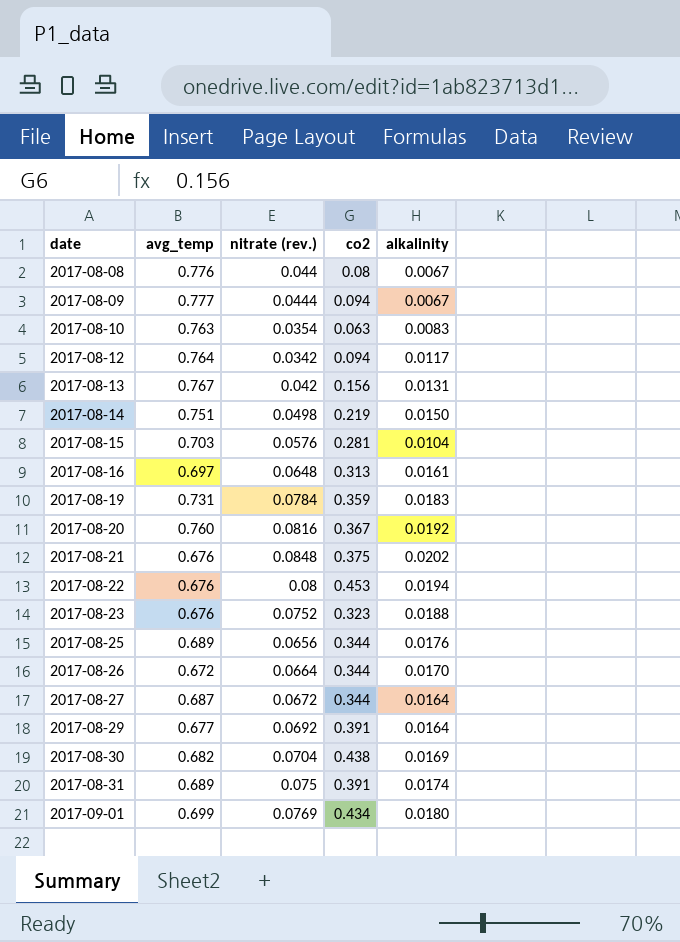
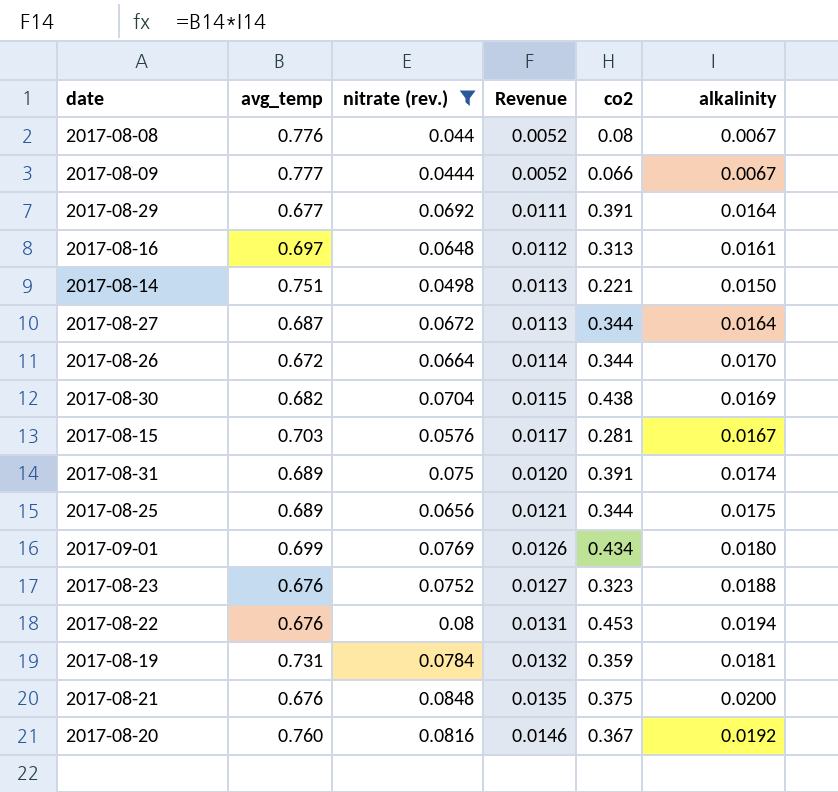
filter: none -> nitrate (rev.) >= 0.044
row order: date ascending -> Revenue ascending
column Revenue | formula: none -> [avg_temp] * [alkalinity]
2017-08-09 | co2: 0.094 -> 0.066
2017-08-14 | co2: 0.219 -> 0.221
2017-08-15 | alkalinity: 0.0104 -> 0.0167
2017-08-25 | alkalinity: 0.0176 -> 0.0175
2017-08-19 | alkalinity: 0.0183 -> 0.0181
2017-08-21 | alkalinity: 0.0202 -> 0.0200

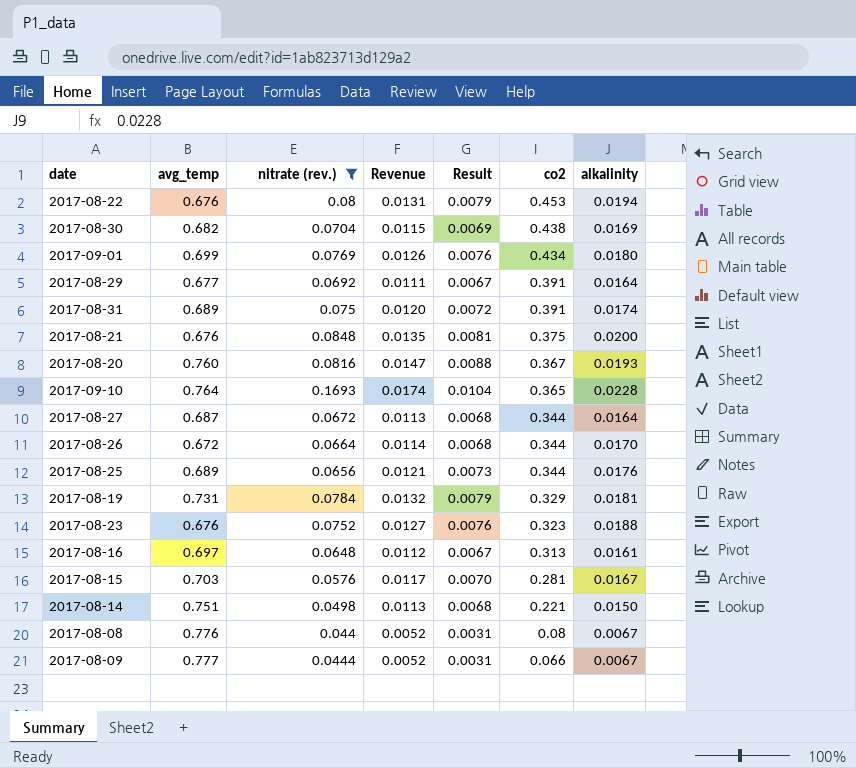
row order: Revenue ascending -> co2 descending
column Result | formula: none -> [Revenue] * 0.6
2017-08-20 | Revenue: 0.0146 -> 0.0147
2017-08-20 | alkalinity: 0.0192 -> 0.0193
row 2017-09-10: none -> 0.764 | 0.1693 | 0.0174 | 0.0104 | 0.365 | 0.0228
2017-08-25 | alkalinity: 0.0175 -> 0.0176
2017-08-19 | co2: 0.359 -> 0.329

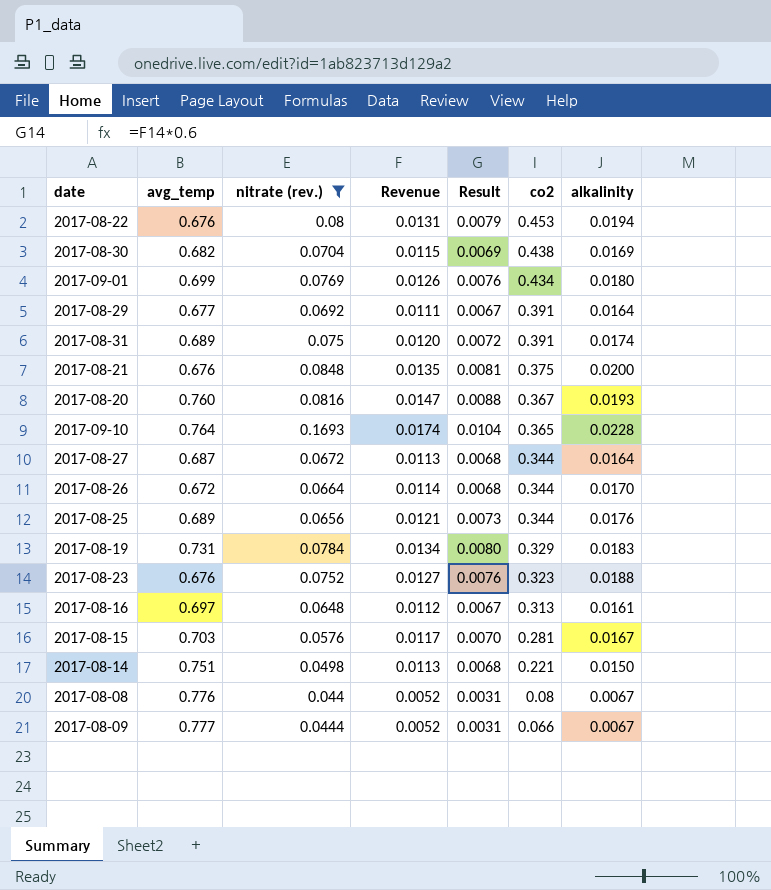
2017-08-19 | Revenue: 0.0132 -> 0.0134
2017-08-19 | Result: 0.0079 -> 0.0080
2017-08-19 | alkalinity: 0.0181 -> 0.0183

